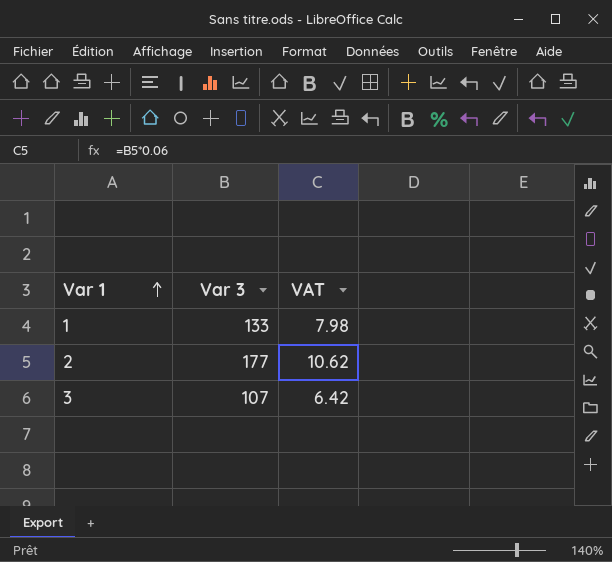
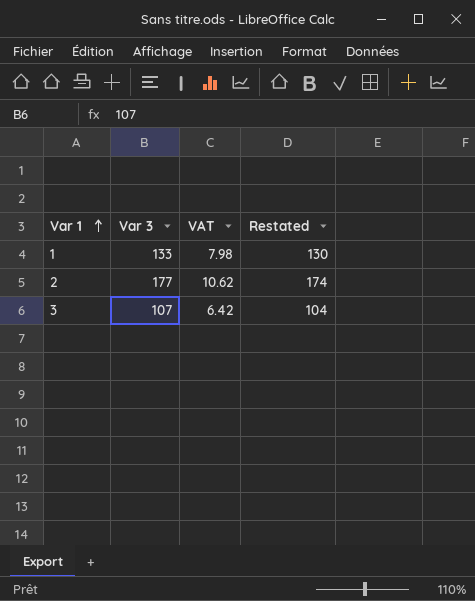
column Restated | formula: none -> [Var 3] - 3

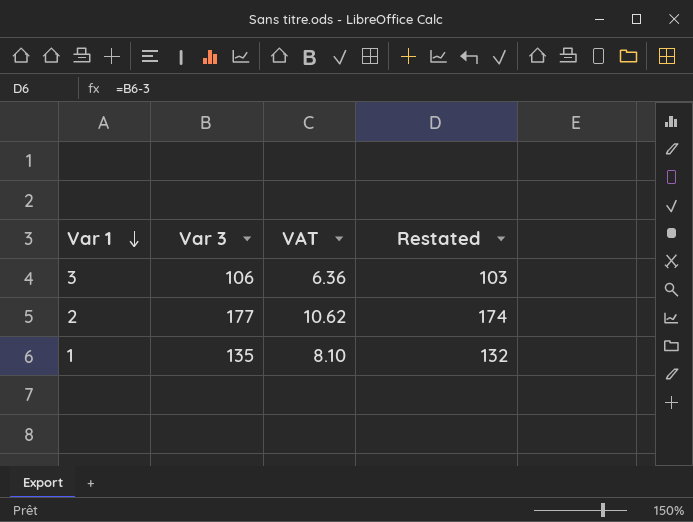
row order: Var 1 ascending -> Var 1 descending
3 | Var 3: 107 -> 106
3 | VAT: 6.42 -> 6.36
3 | Restated: 104 -> 103
1 | Var 3: 133 -> 135
1 | VAT: 7.98 -> 8.10
1 | Restated: 130 -> 132

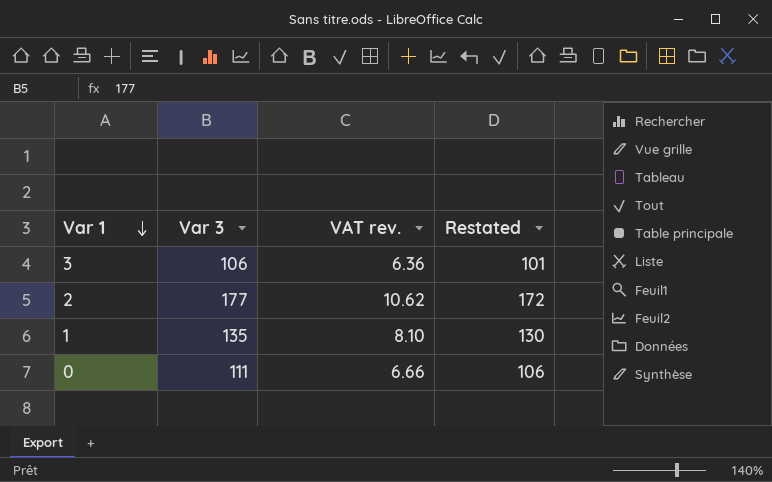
column name: VAT -> VAT rev.
column Restated | formula: [Var 3] - 3 -> [Var 3] - 5
row 0: none -> 111 | 6.66 | 106

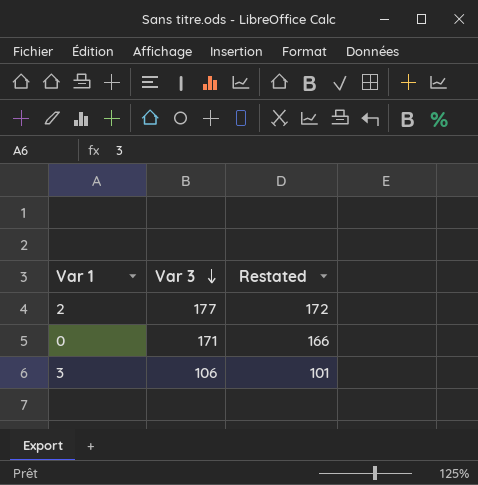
row order: Var 1 descending -> Var 3 descending
column VAT rev. | formula: [Var 3] * 0.06 -> none
row 1: 135 | 8.10 | 130 -> none
0 | Var 3: 111 -> 171
0 | Restated: 106 -> 166

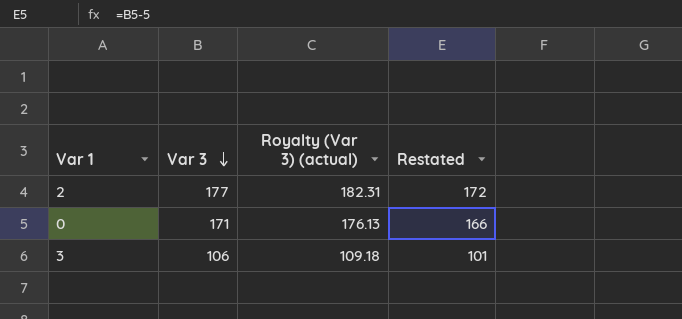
column Royalty (Var 3) (actual) | formula: none -> [Var 3] * 1.03

